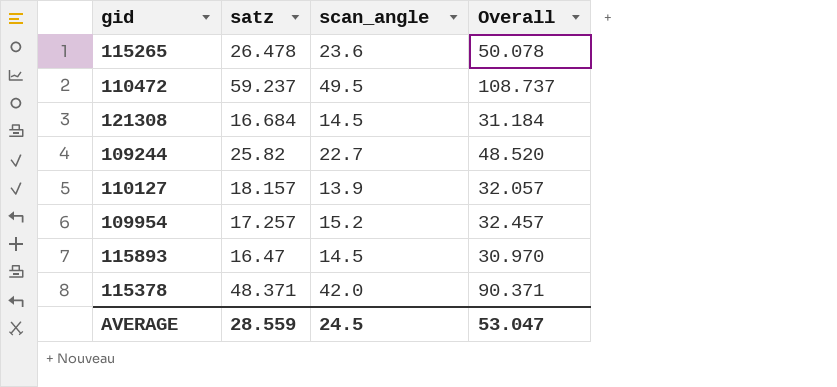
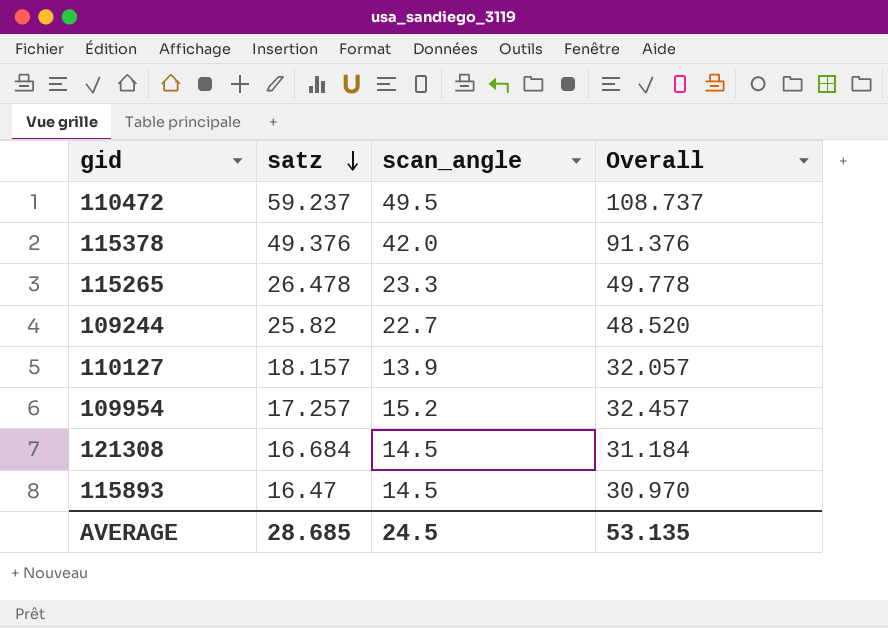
row order: none -> satz descending
115378 | satz: 48.371 -> 49.376
115378 | Overall: 90.371 -> 91.376
115265 | scan_angle: 23.6 -> 23.3
115265 | Overall: 50.078 -> 49.778
AVERAGE | satz: 28.559 -> 28.685
AVERAGE | Overall: 53.047 -> 53.135

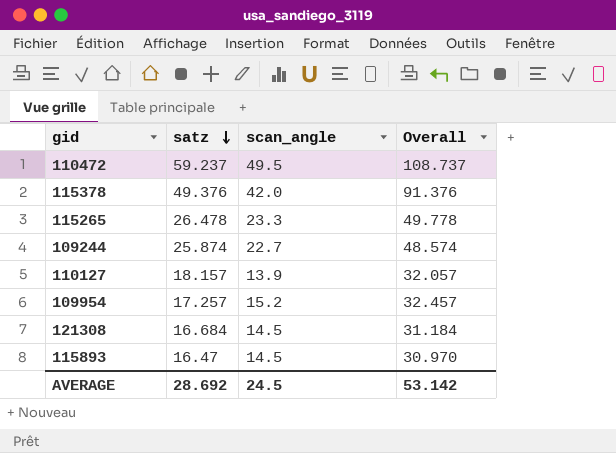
109244 | satz: 25.82 -> 25.874
109244 | Overall: 48.520 -> 48.574
AVERAGE | satz: 28.685 -> 28.692
AVERAGE | Overall: 53.135 -> 53.142

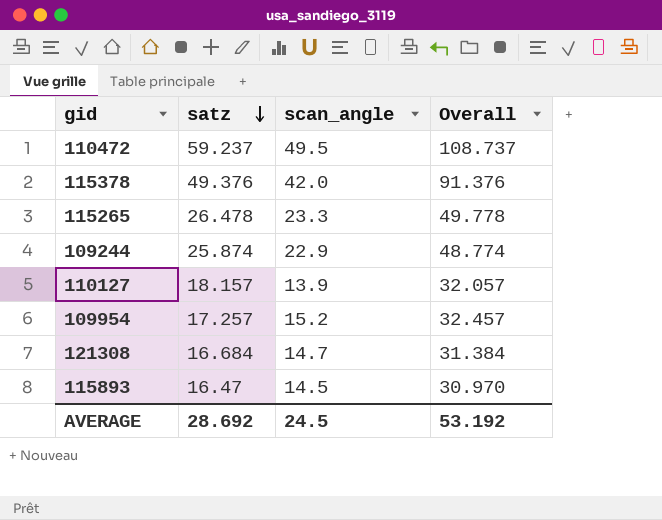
109244 | scan_angle: 22.7 -> 22.9
109244 | Overall: 48.574 -> 48.774
121308 | scan_angle: 14.5 -> 14.7
121308 | Overall: 31.184 -> 31.384
AVERAGE | Overall: 53.142 -> 53.192

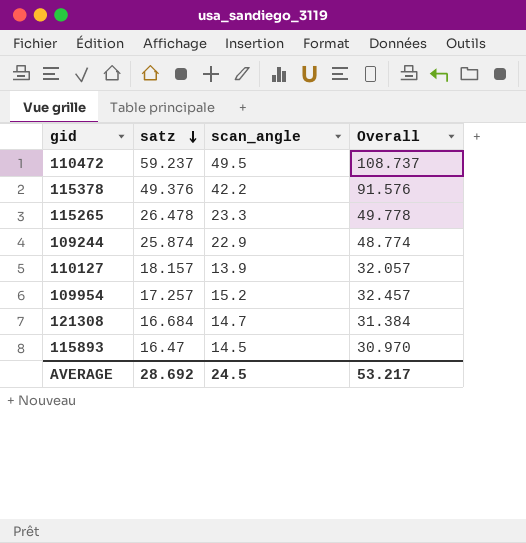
115378 | scan_angle: 42.0 -> 42.2
115378 | Overall: 91.376 -> 91.576
AVERAGE | Overall: 53.192 -> 53.217

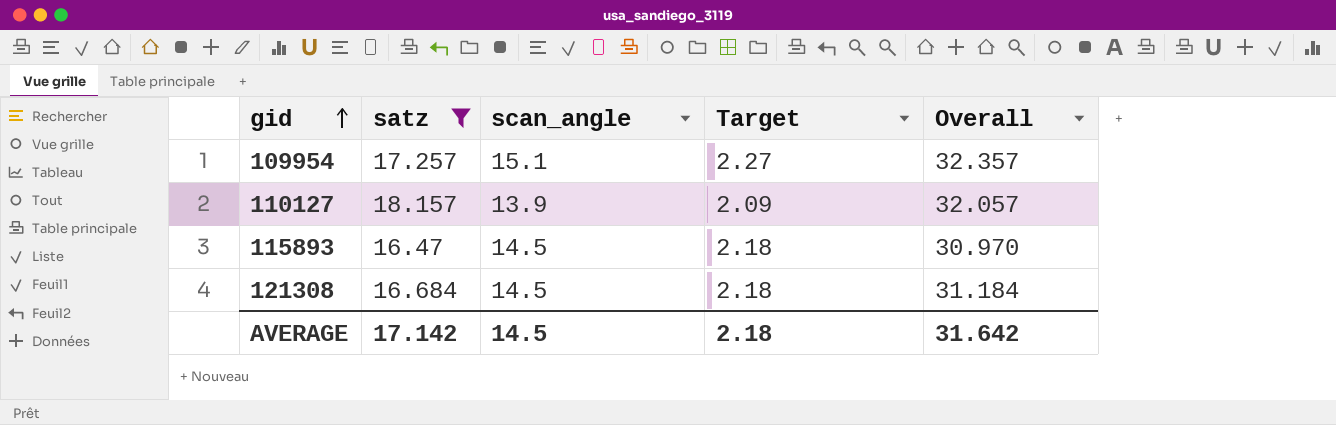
filter: none -> satz <= 18.157
row order: satz descending -> gid ascending
column Target | formula: none -> [scan_angle] * 0.15
109954 | scan_angle: 15.2 -> 15.1
109954 | Overall: 32.457 -> 32.357
121308 | scan_angle: 14.7 -> 14.5
121308 | Overall: 31.384 -> 31.184
AVERAGE | satz: 28.692 -> 17.142
AVERAGE | scan_angle: 24.5 -> 14.5
AVERAGE | Overall: 53.217 -> 31.642

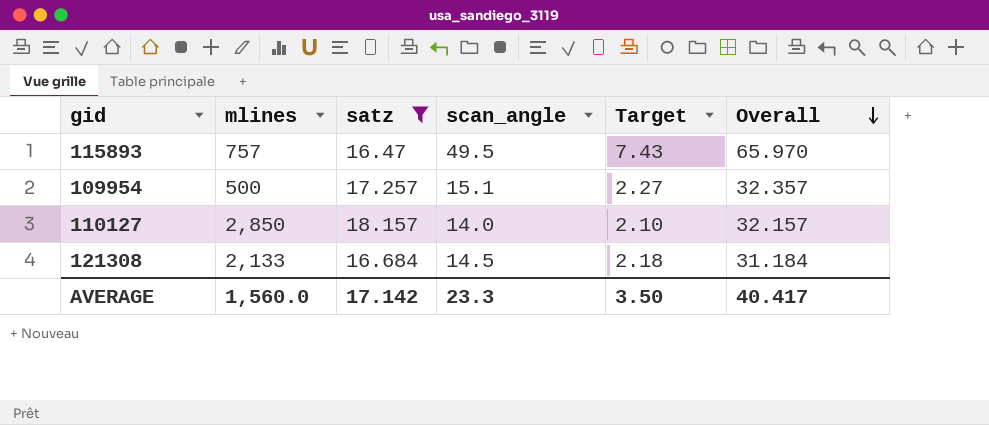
row order: gid ascending -> Overall descending
column mlines | position: none -> 2
115893 | scan_angle: 14.5 -> 49.5
115893 | Target: 2.18 -> 7.43
115893 | Overall: 30.970 -> 65.970
110127 | scan_angle: 13.9 -> 14.0
110127 | Target: 2.09 -> 2.10
110127 | Overall: 32.057 -> 32.157
AVERAGE | scan_angle: 14.5 -> 23.3
AVERAGE | Target: 2.18 -> 3.50
AVERAGE | Overall: 31.642 -> 40.417

